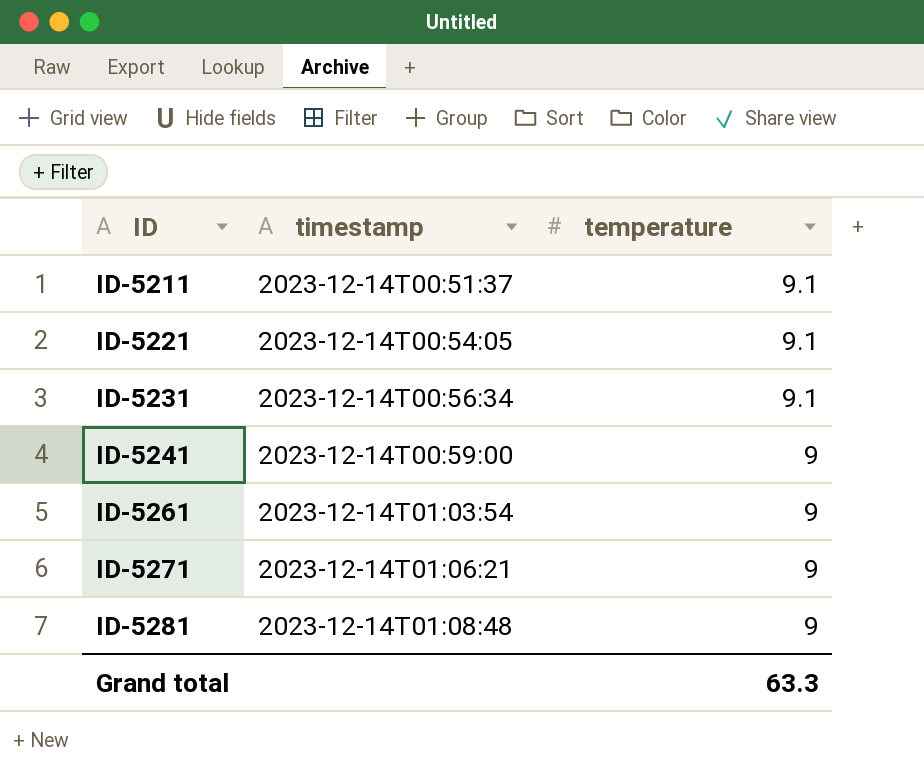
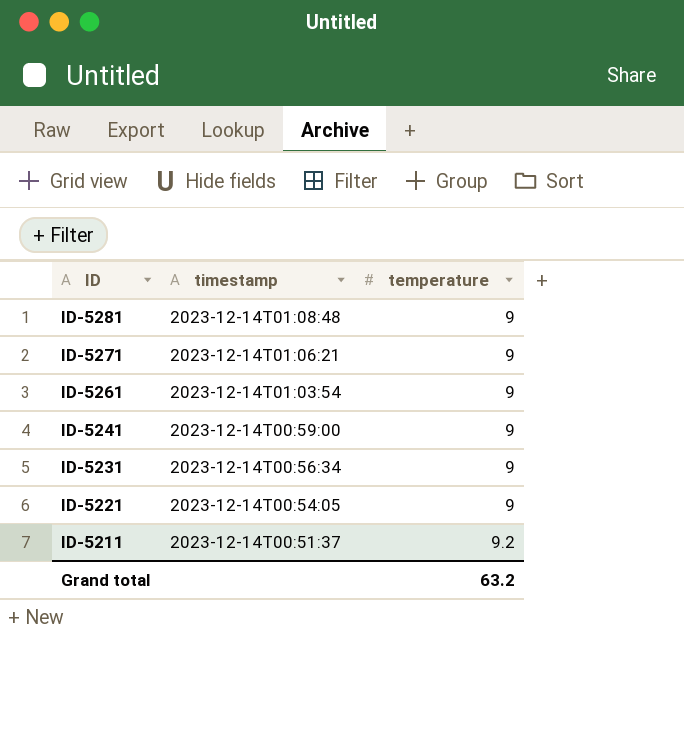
row order: ID ascending -> ID descending
ID-5231 | temperature: 9.1 -> 9
ID-5221 | temperature: 9.1 -> 9
ID-5211 | temperature: 9.1 -> 9.2
Grand total | temperature: 63.3 -> 63.2

